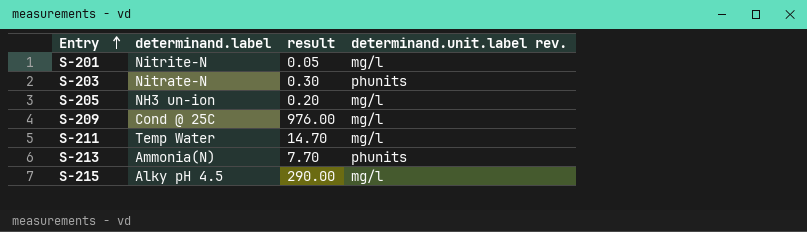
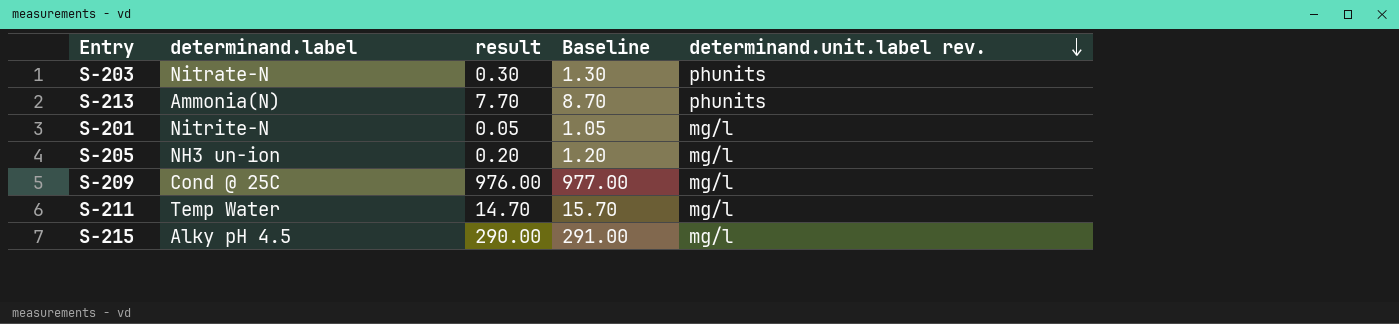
row order: Entry ascending -> determinand.unit.label rev. descending
column Baseline | formula: none -> [result] + 1

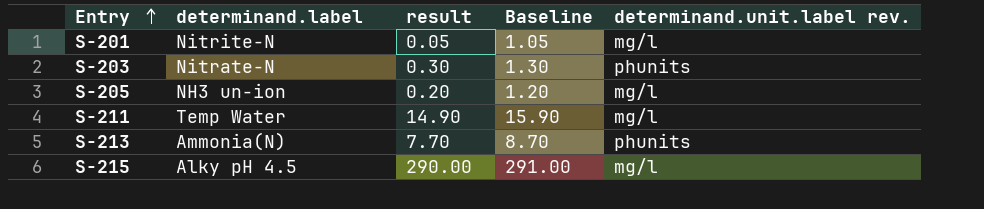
row order: determinand.unit.label rev. descending -> Entry ascending
row S-209: Cond @ 25C | 976.00 | 977.00 | mg/l -> none
S-211 | result: 14.70 -> 14.90
S-211 | Baseline: 15.70 -> 15.90

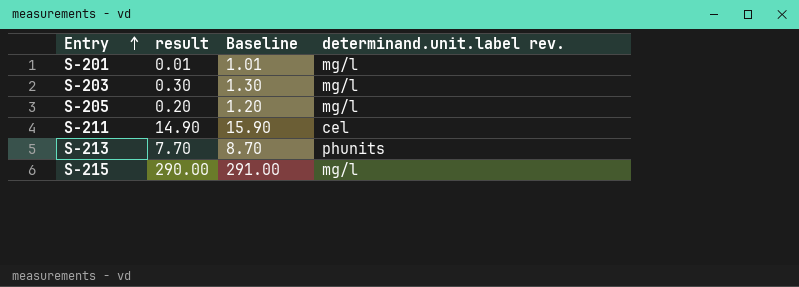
column determinand.label | position: 2 -> none
S-201 | result: 0.05 -> 0.01
S-201 | Baseline: 1.05 -> 1.01
S-203 | determinand.unit.label rev.: phunits -> mg/l
S-211 | determinand.unit.label rev.: mg/l -> cel

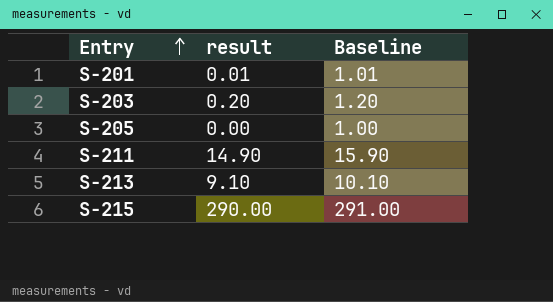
column determinand.unit.label rev. | position: 4 -> none
S-203 | result: 0.30 -> 0.20
S-203 | Baseline: 1.30 -> 1.20
S-205 | result: 0.20 -> 0.00
S-205 | Baseline: 1.20 -> 1.00
S-213 | result: 7.70 -> 9.10
S-213 | Baseline: 8.70 -> 10.10

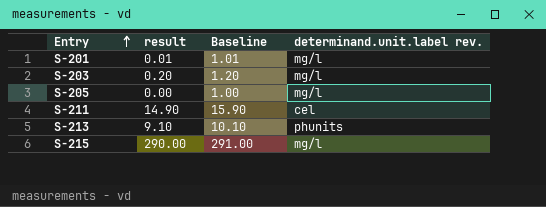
column determinand.unit.label rev. | position: none -> 4

